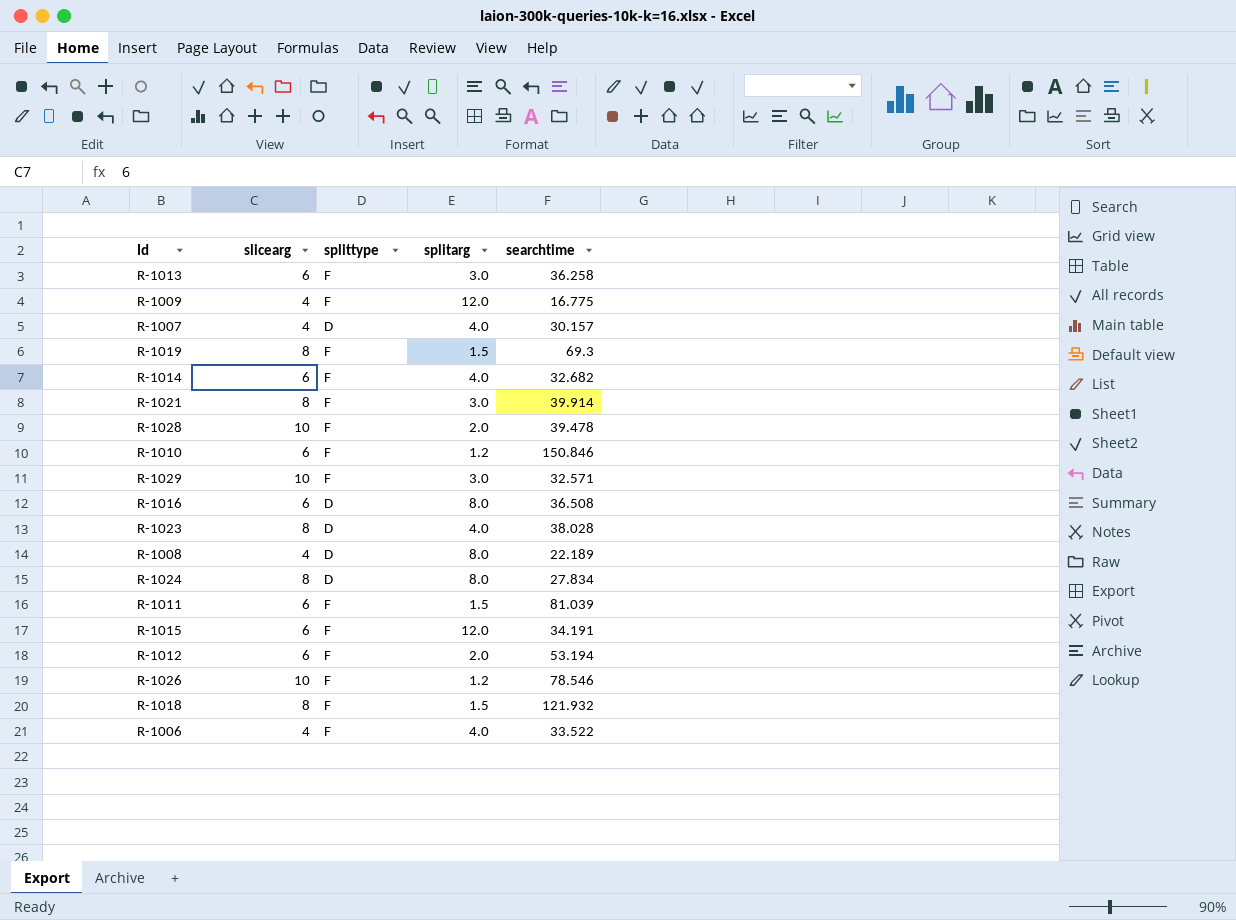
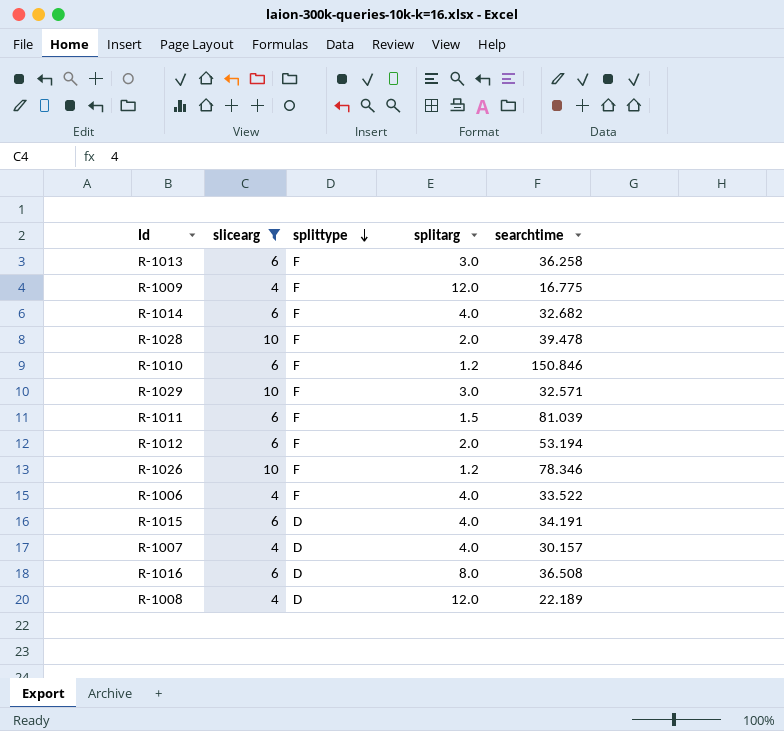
filter: none -> slicearg != 8
row order: none -> splittype descending
R-1026 | searchtime: 78.546 -> 78.346
R-1015 | splittype: F -> D
R-1015 | splitarg: 12.0 -> 4.0
R-1008 | splitarg: 8.0 -> 12.0

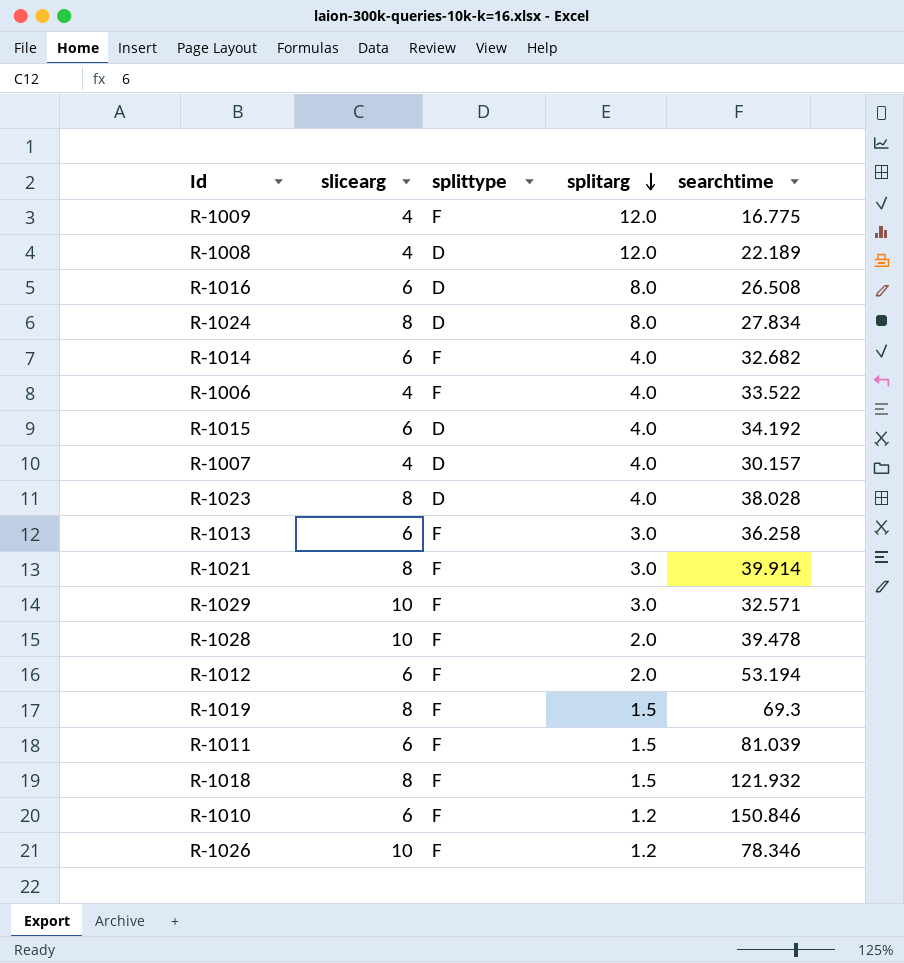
filter: slicearg != 8 -> none
row order: splittype descending -> splitarg descending
R-1016 | searchtime: 36.508 -> 26.508
R-1015 | searchtime: 34.191 -> 34.192

